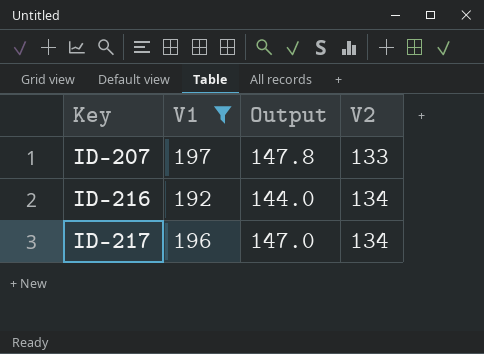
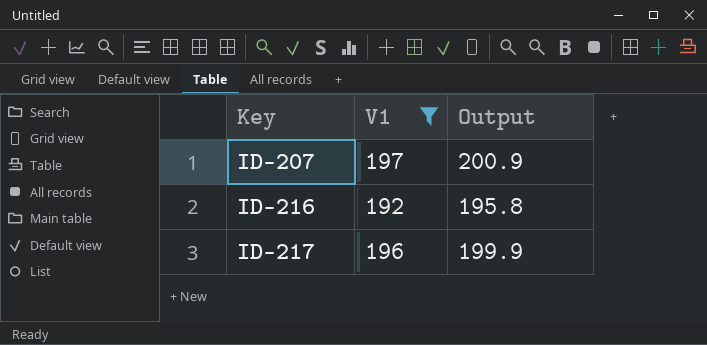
column V2 | position: 4 -> none
column Output | formula: [V1] * 0.75 -> [V1] * 1.02

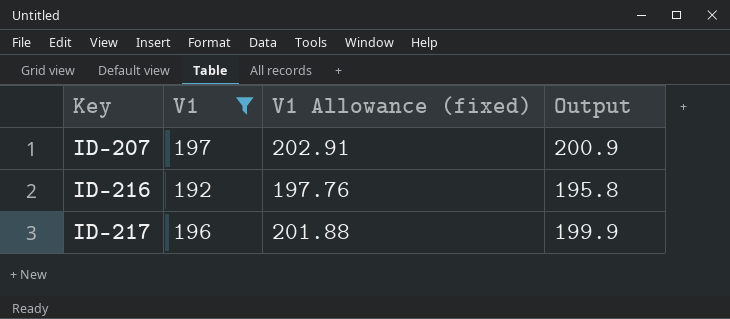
column V1 Allowance (fixed) | formula: none -> [V1] * 1.03

